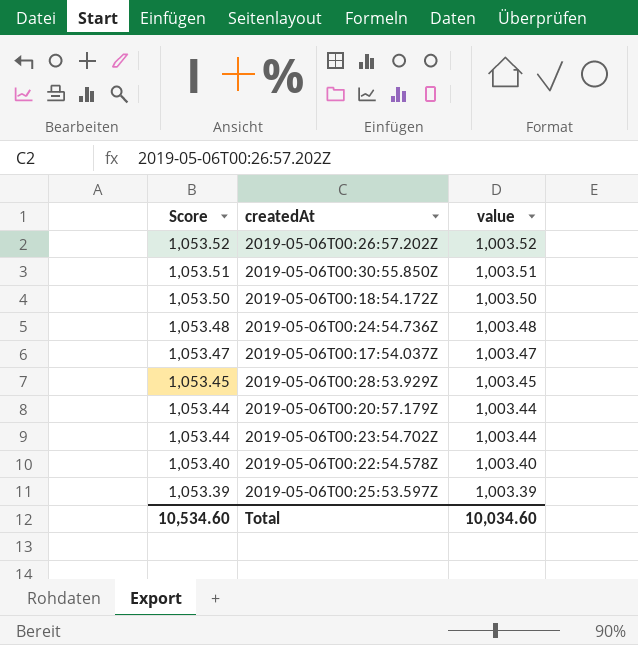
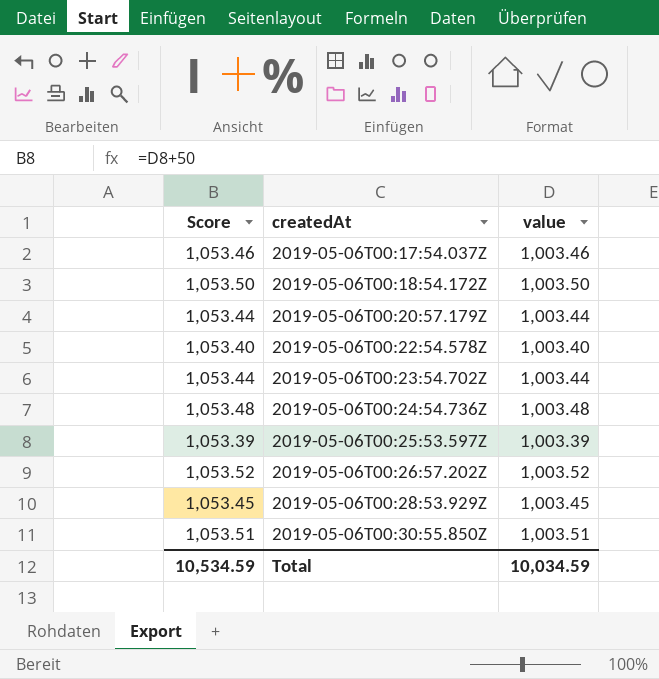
row order: Score descending -> createdAt ascending
2019-05-06T00:17:54.037Z | Score: 1,053.47 -> 1,053.46
2019-05-06T00:17:54.037Z | value: 1,003.47 -> 1,003.46
Total | Score: 10,534.60 -> 10,534.59
Total | value: 10,034.60 -> 10,034.59

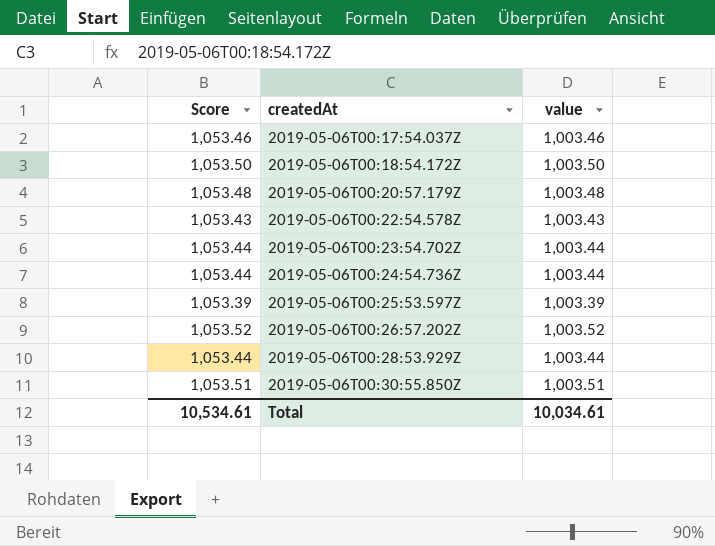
2019-05-06T00:20:57.179Z | Score: 1,053.44 -> 1,053.48
2019-05-06T00:20:57.179Z | value: 1,003.44 -> 1,003.48
2019-05-06T00:22:54.578Z | Score: 1,053.40 -> 1,053.43
2019-05-06T00:22:54.578Z | value: 1,003.40 -> 1,003.43
2019-05-06T00:24:54.736Z | Score: 1,053.48 -> 1,053.44
2019-05-06T00:24:54.736Z | value: 1,003.48 -> 1,003.44
2019-05-06T00:28:53.929Z | Score: 1,053.45 -> 1,053.44
2019-05-06T00:28:53.929Z | value: 1,003.45 -> 1,003.44
Total | Score: 10,534.59 -> 10,534.61
Total | value: 10,034.59 -> 10,034.61

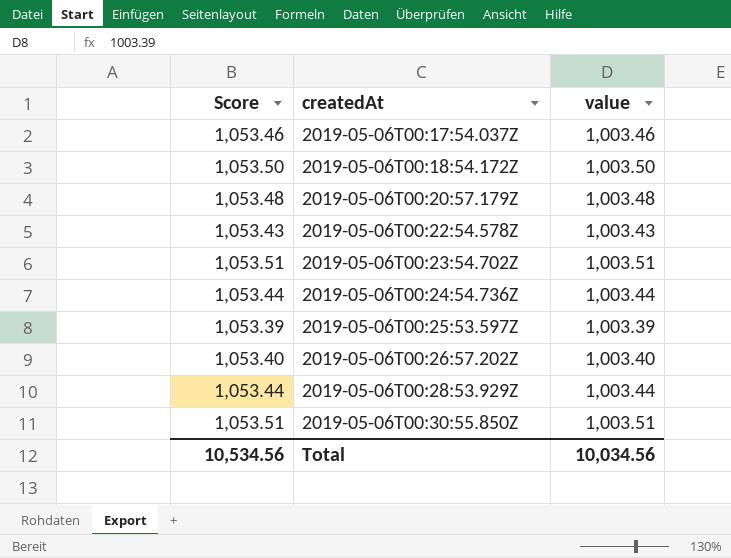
2019-05-06T00:23:54.702Z | Score: 1,053.44 -> 1,053.51
2019-05-06T00:23:54.702Z | value: 1,003.44 -> 1,003.51
2019-05-06T00:26:57.202Z | Score: 1,053.52 -> 1,053.40
2019-05-06T00:26:57.202Z | value: 1,003.52 -> 1,003.40
Total | Score: 10,534.61 -> 10,534.56
Total | value: 10,034.61 -> 10,034.56

